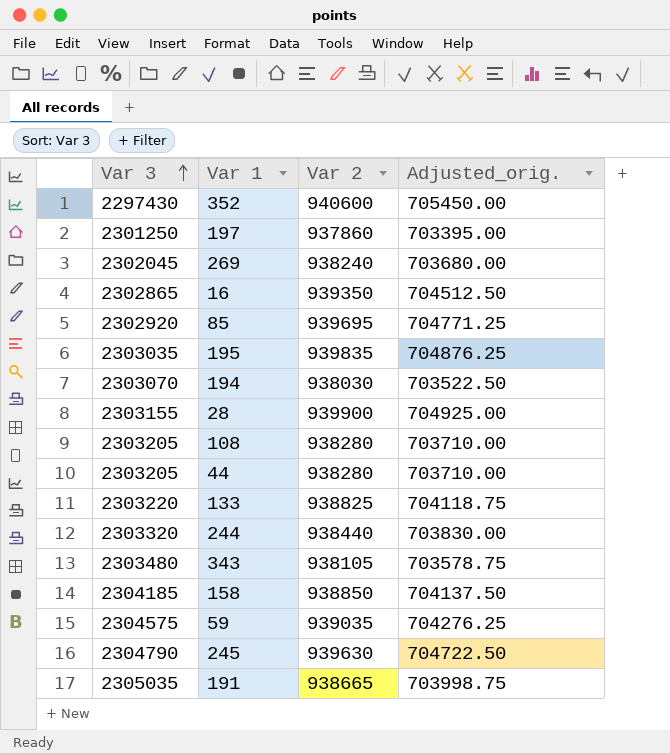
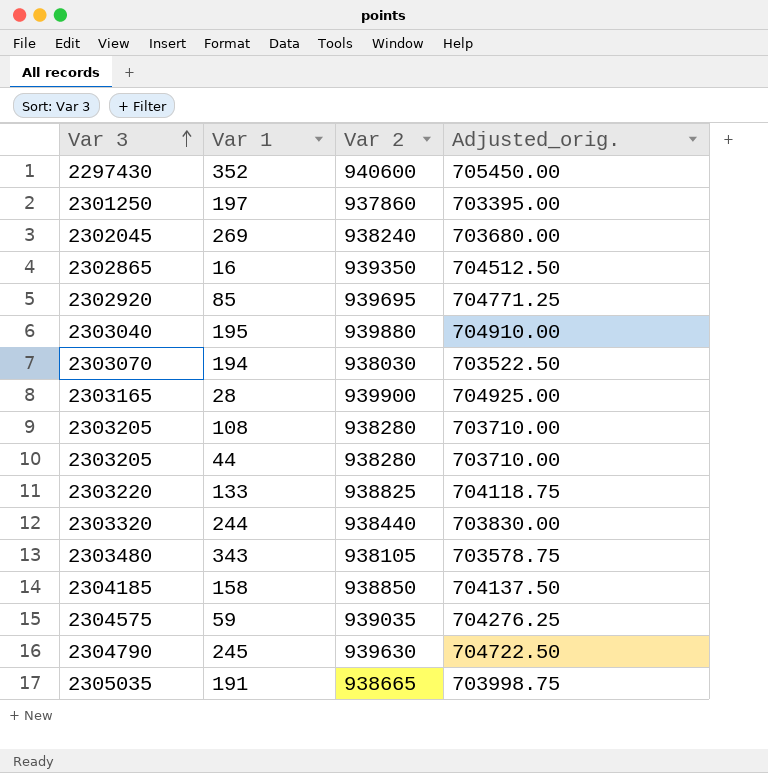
195 | Var 3: 2303035 -> 2303040
195 | Var 2: 939835 -> 939880
195 | Adjusted_orig.: 704876.25 -> 704910.00
28 | Var 3: 2303155 -> 2303165

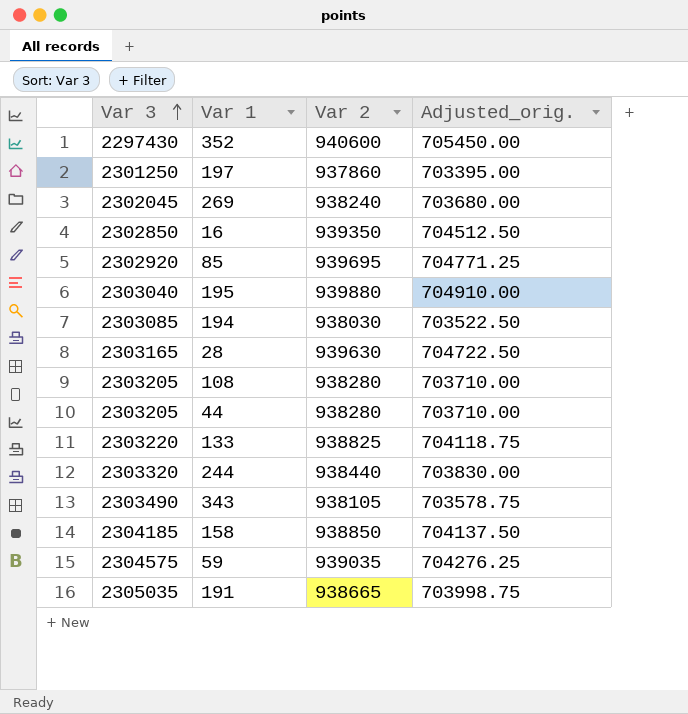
row 245: 2304790 | 939630 | 704722.50 -> none
16 | Var 3: 2302865 -> 2302850
194 | Var 3: 2303070 -> 2303085
28 | Var 2: 939900 -> 939630
28 | Adjusted_orig.: 704925.00 -> 704722.50
343 | Var 3: 2303480 -> 2303490

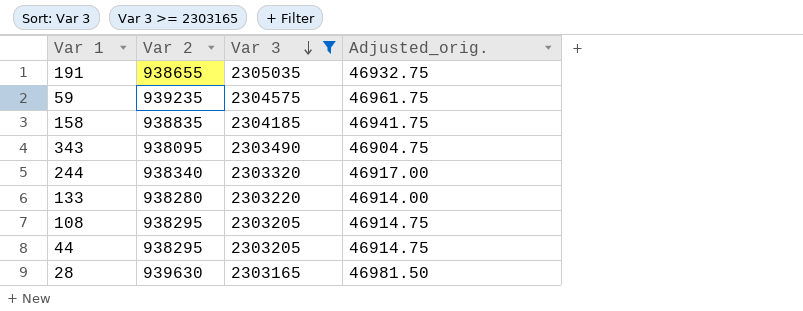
filter: none -> Var 3 >= 2303165
row order: Var 3 ascending -> Var 3 descending
column Var 3 | position: 1 -> 3
column Adjusted_orig. | formula: [Var 2] * 0.75 -> [Var 2] * 0.05
191 | Var 2: 938665 -> 938655
59 | Var 2: 939035 -> 939235
158 | Var 2: 938850 -> 938835
343 | Var 2: 938105 -> 938095
244 | Var 2: 938440 -> 938340
133 | Var 2: 938825 -> 938280
108 | Var 2: 938280 -> 938295
44 | Var 2: 938280 -> 938295

